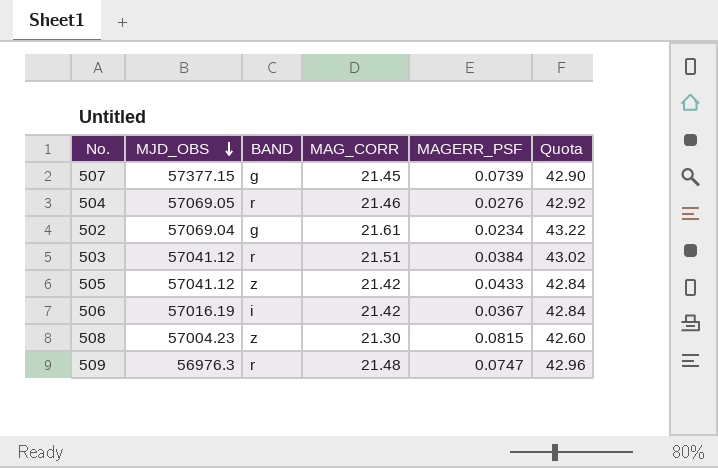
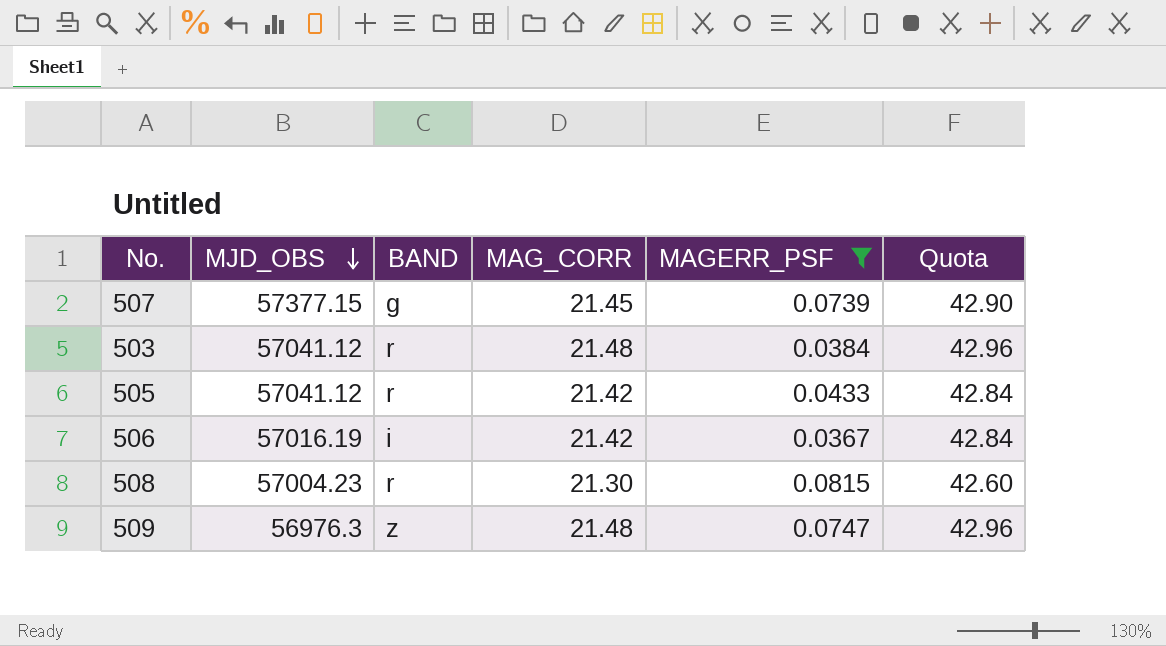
filter: none -> MAGERR_PSF >= 0.0367
503 | MAG_CORR: 21.51 -> 21.48
503 | Quota: 43.02 -> 42.96
505 | BAND: z -> r
508 | BAND: z -> r
509 | BAND: r -> z

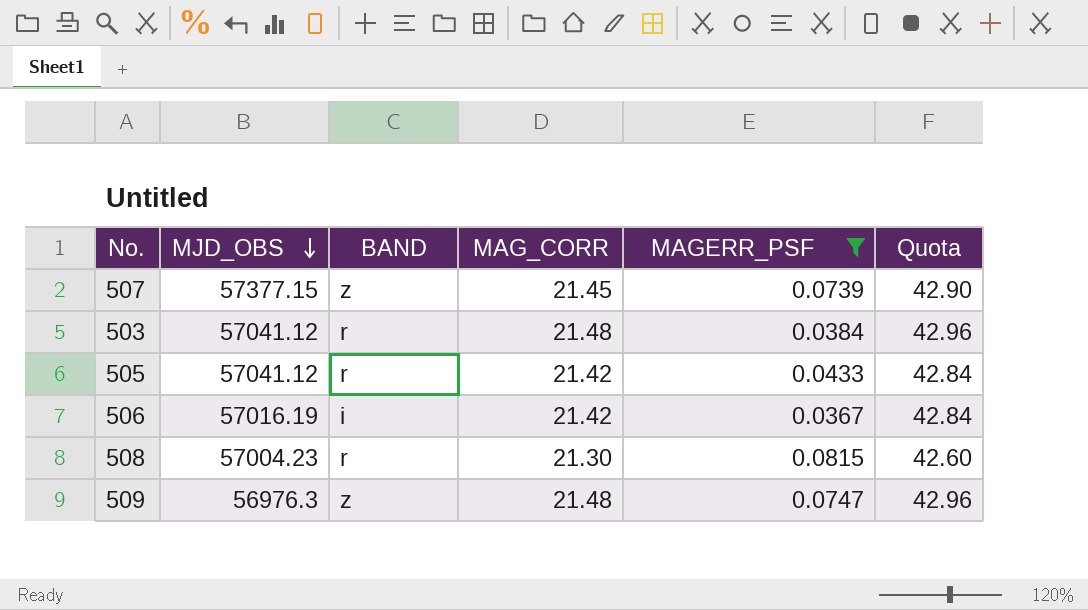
507 | BAND: g -> z

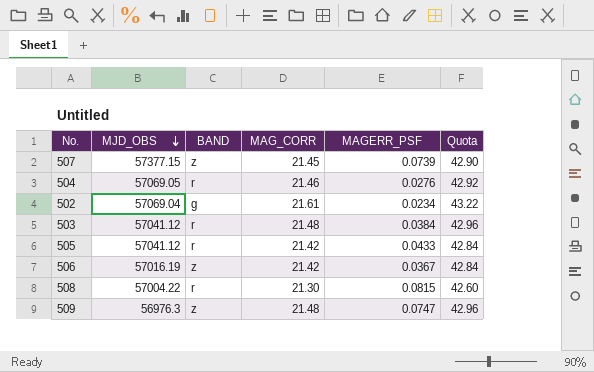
filter: MAGERR_PSF >= 0.0367 -> none
506 | BAND: i -> z
508 | MJD_OBS: 57004.23 -> 57004.22

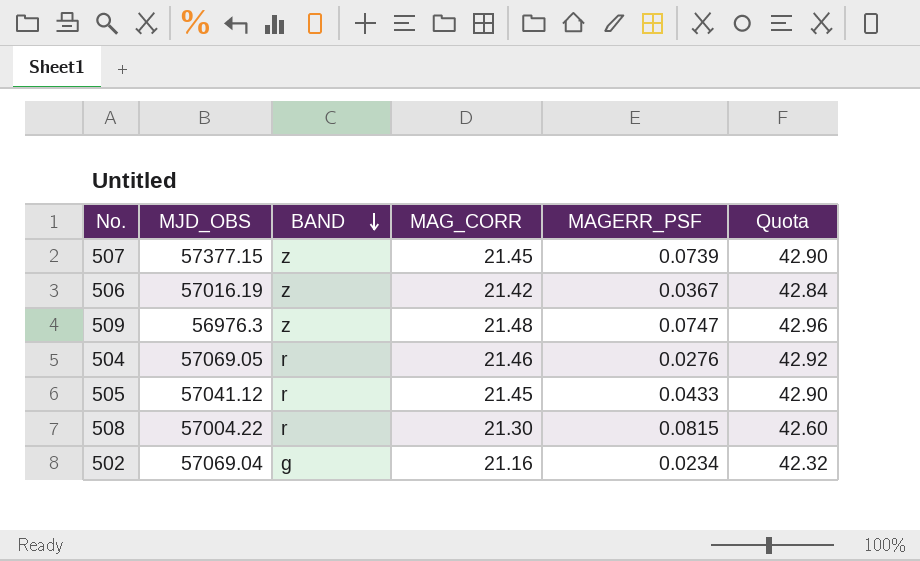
row order: MJD_OBS descending -> BAND descending
row 503: 57041.12 | r | 21.48 | 0.0384 | 42.96 -> none
505 | MAG_CORR: 21.42 -> 21.45
505 | Quota: 42.84 -> 42.90
502 | MAG_CORR: 21.61 -> 21.16
502 | Quota: 43.22 -> 42.32

